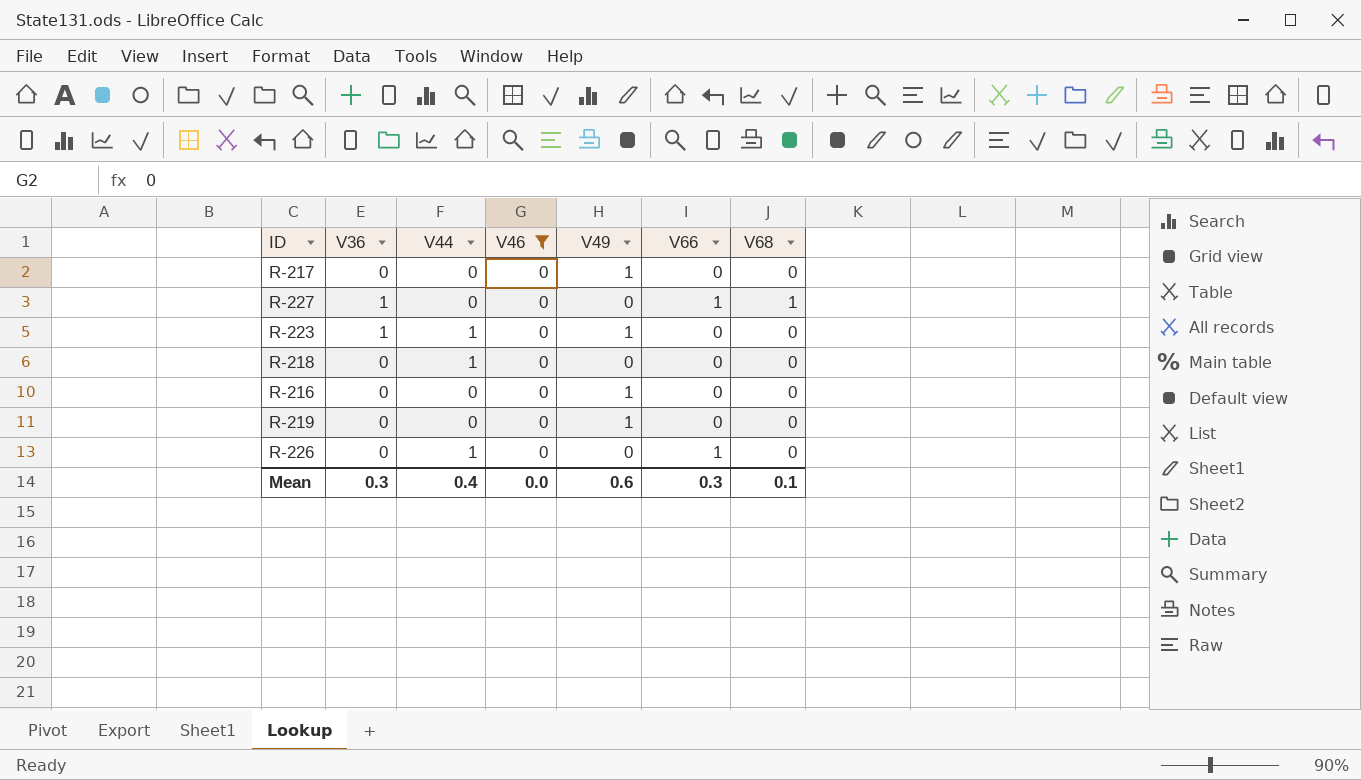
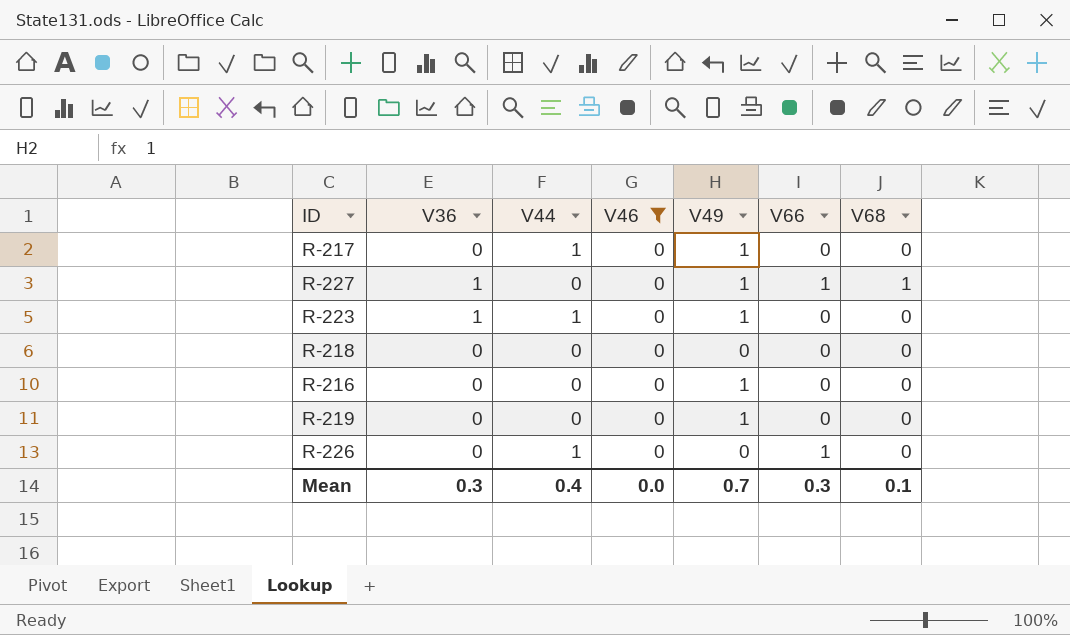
R-217 | V44: 0 -> 1
R-227 | V49: 0 -> 1
R-218 | V44: 1 -> 0
Mean | V49: 0.6 -> 0.7

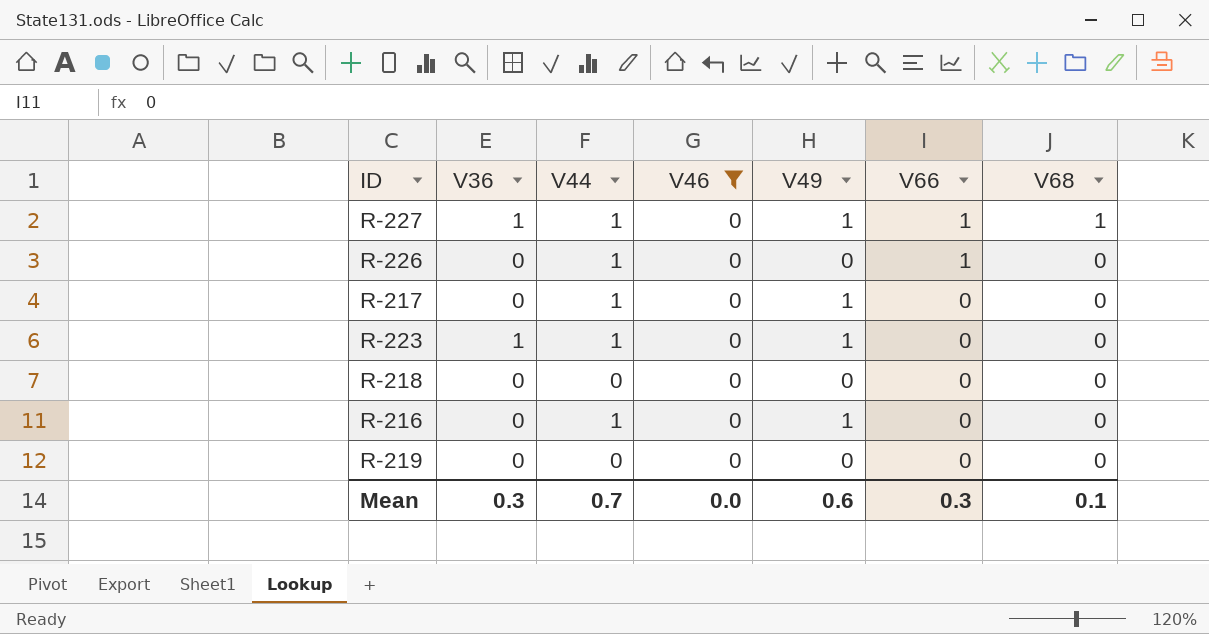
row order: none -> V66 descending
R-227 | V44: 0 -> 1
R-216 | V44: 0 -> 1
R-219 | V49: 1 -> 0
Mean | V44: 0.4 -> 0.7
Mean | V49: 0.7 -> 0.6

